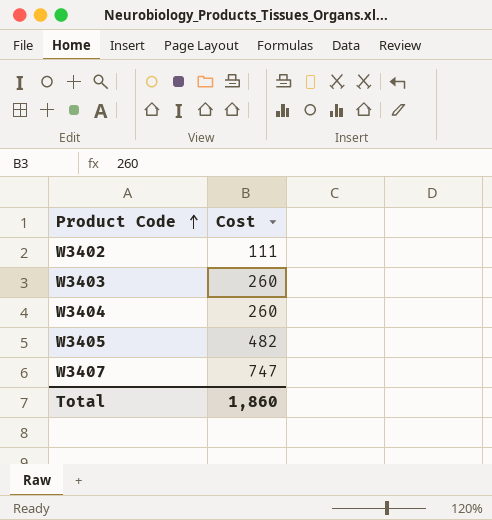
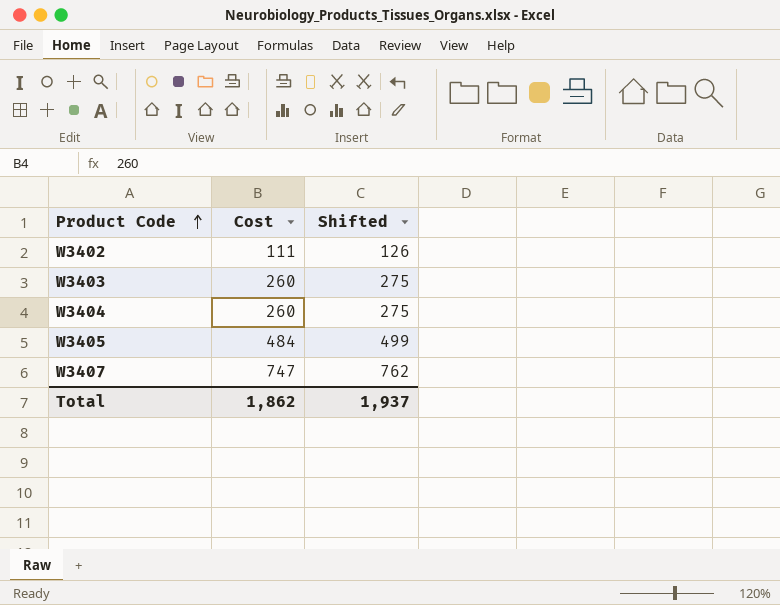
column Shifted | formula: none -> [Cost] + 15
W3405 | Cost: 482 -> 484
Total | Cost: 1,860 -> 1,862

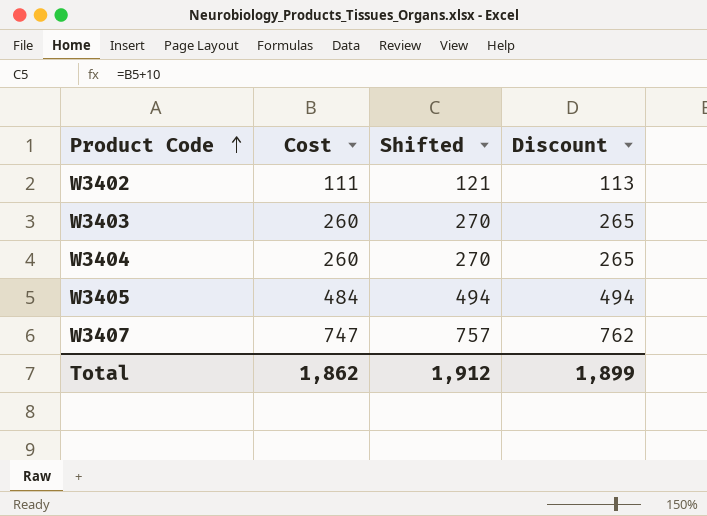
column Shifted | formula: [Cost] + 15 -> [Cost] + 10
column Discount | formula: none -> [Cost] * 1.02
Total | Shifted: 1,937 -> 1,912

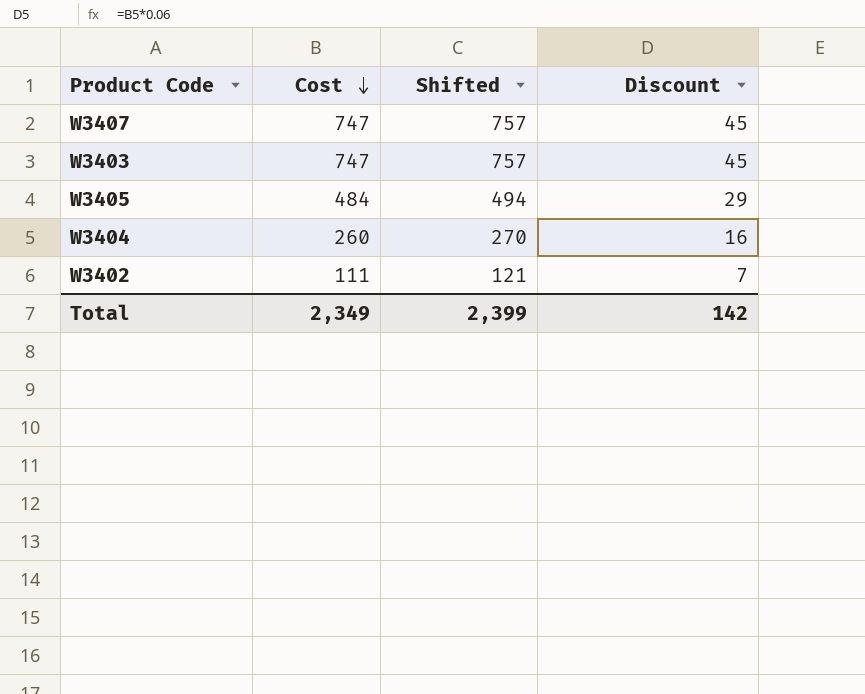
row order: Product Code ascending -> Cost descending
column Discount | formula: [Cost] * 1.02 -> [Cost] * 0.06
W3403 | Cost: 260 -> 747
W3403 | Shifted: 270 -> 757
Total | Cost: 1,862 -> 2,349
Total | Shifted: 1,912 -> 2,399
Total | Discount: 1,899 -> 142

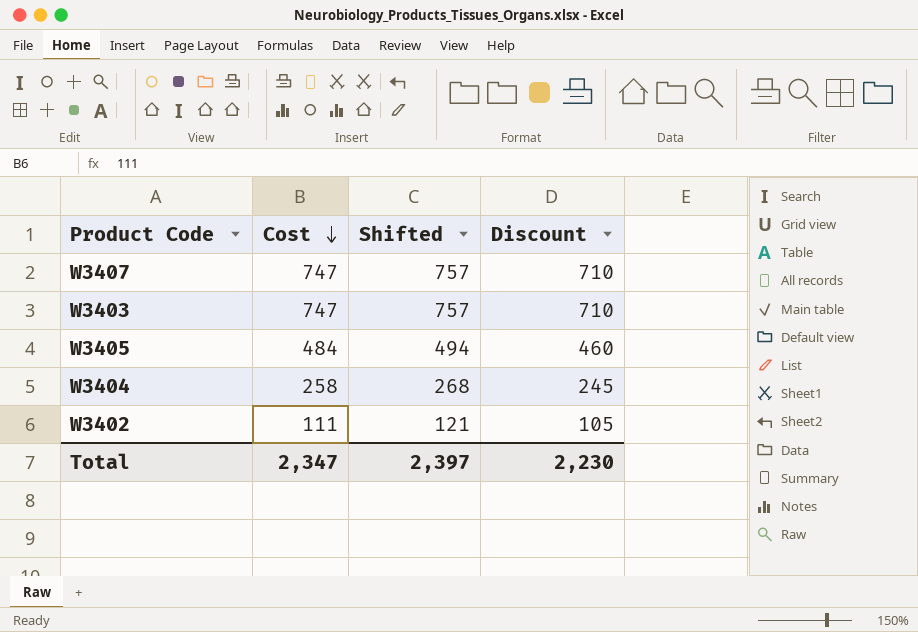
column Discount | formula: [Cost] * 0.06 -> [Cost] * 0.95
W3404 | Cost: 260 -> 258
W3404 | Shifted: 270 -> 268
Total | Cost: 2,349 -> 2,347
Total | Shifted: 2,399 -> 2,397
Total | Discount: 142 -> 2,230

